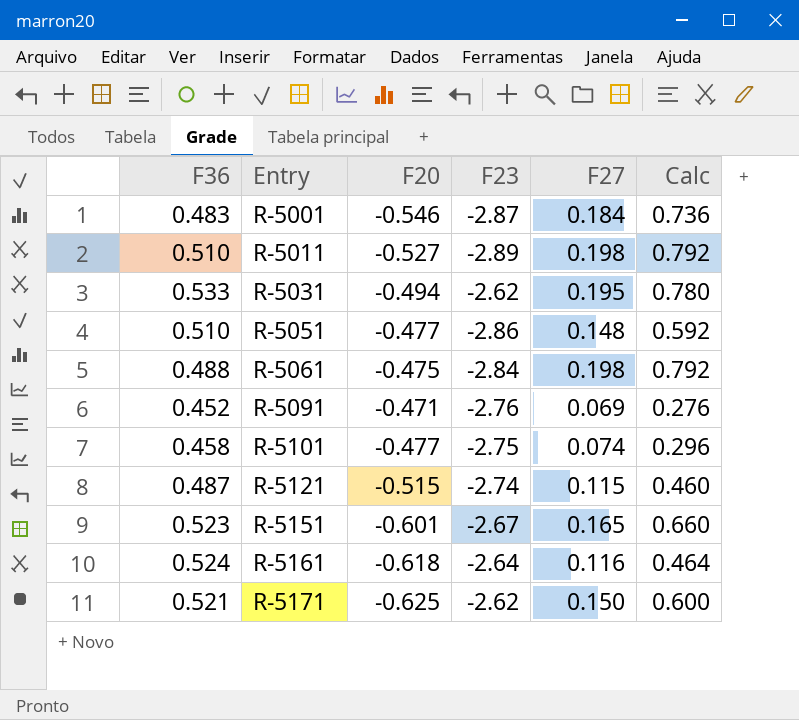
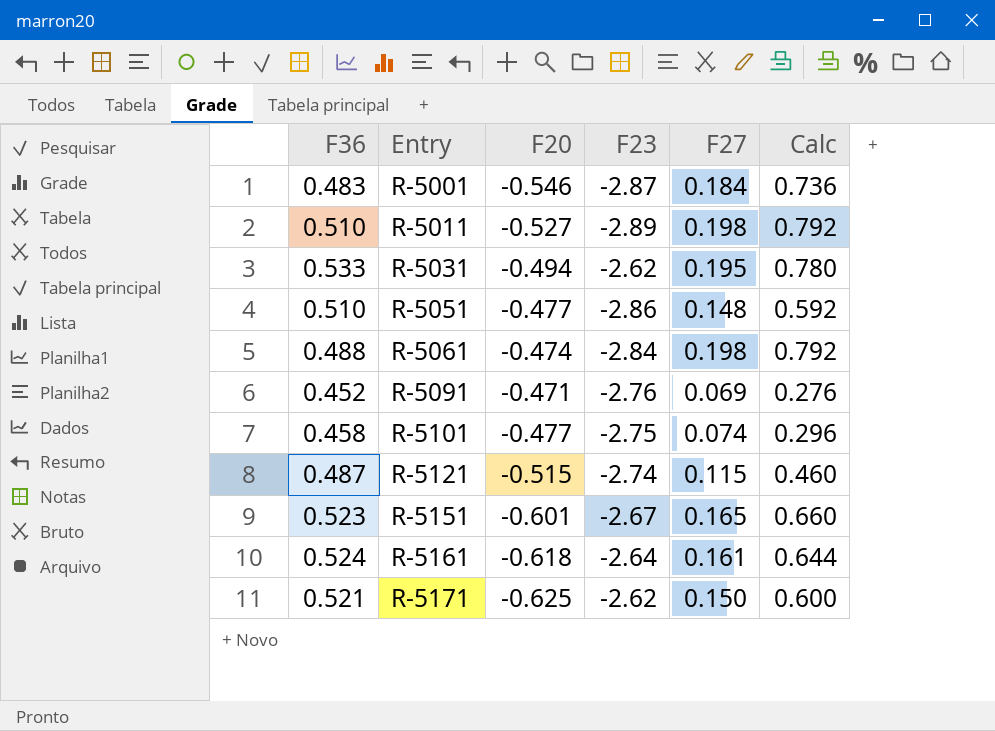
R-5061 | F20: -0.475 -> -0.474
R-5161 | F27: 0.116 -> 0.161
R-5161 | Calc: 0.464 -> 0.644

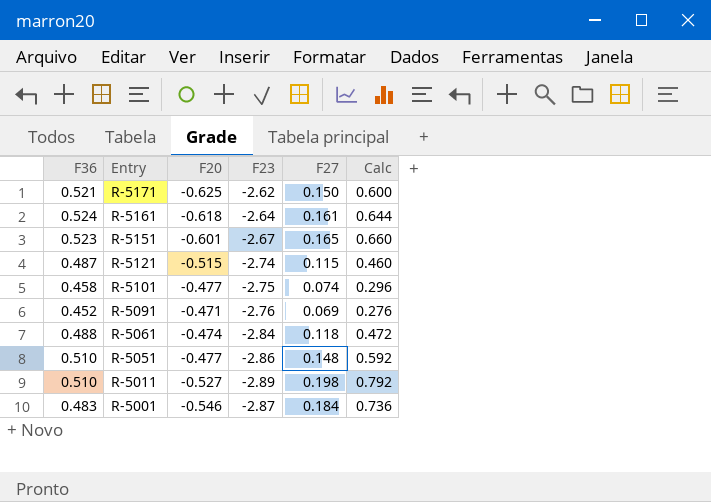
row order: Entry ascending -> Entry descending
row R-5031: 0.533 | -0.494 | -2.62 | 0.195 | 0.780 -> none
R-5061 | F27: 0.198 -> 0.118
R-5061 | Calc: 0.792 -> 0.472

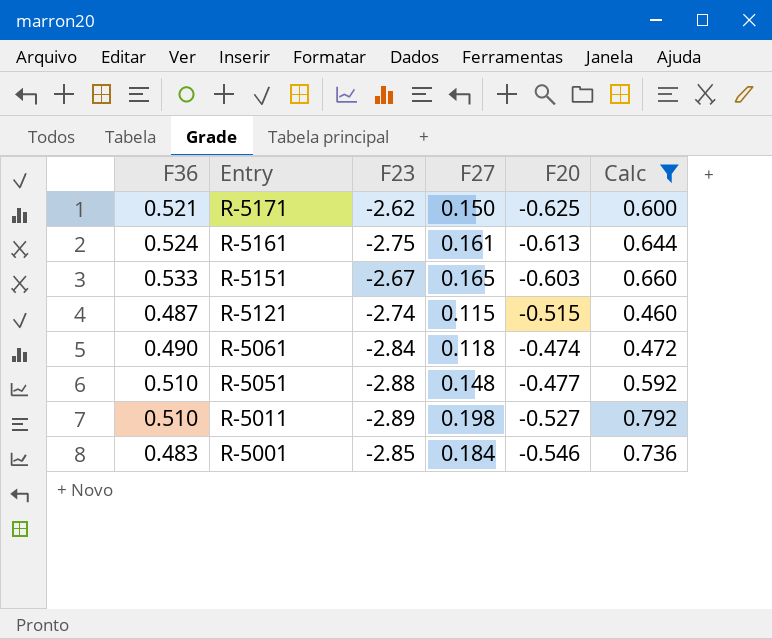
filter: none -> Calc >= 0.460
column F20 | position: 3 -> 5
R-5161 | F23: -2.64 -> -2.75
R-5161 | F20: -0.618 -> -0.613
R-5151 | F36: 0.523 -> 0.533
R-5151 | F20: -0.601 -> -0.603
R-5061 | F36: 0.488 -> 0.490
R-5051 | F23: -2.86 -> -2.88
R-5001 | F23: -2.87 -> -2.85

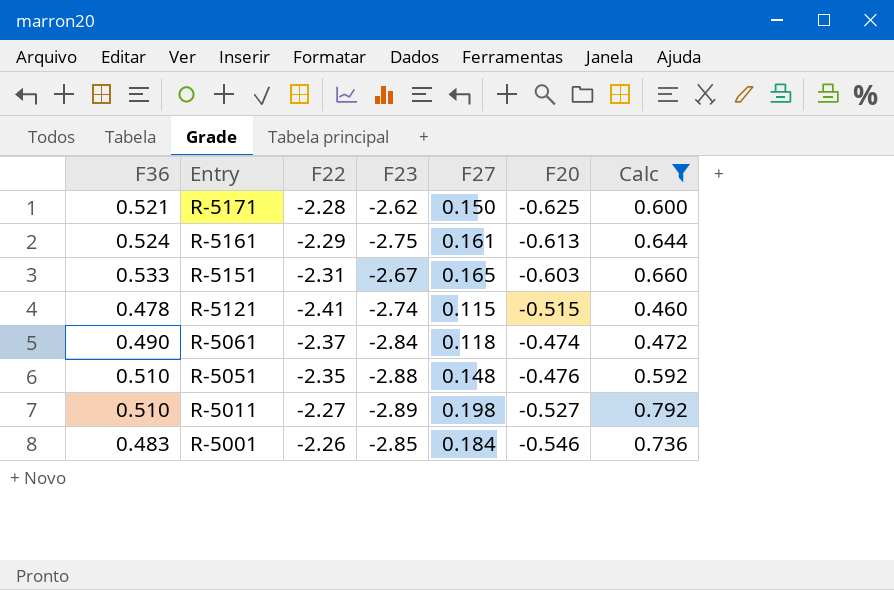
column F22 | position: none -> 3
R-5121 | F36: 0.487 -> 0.478
R-5051 | F20: -0.477 -> -0.476

